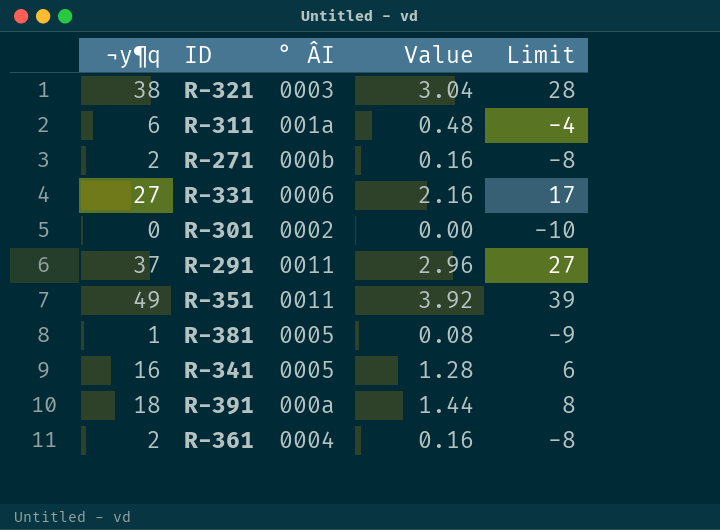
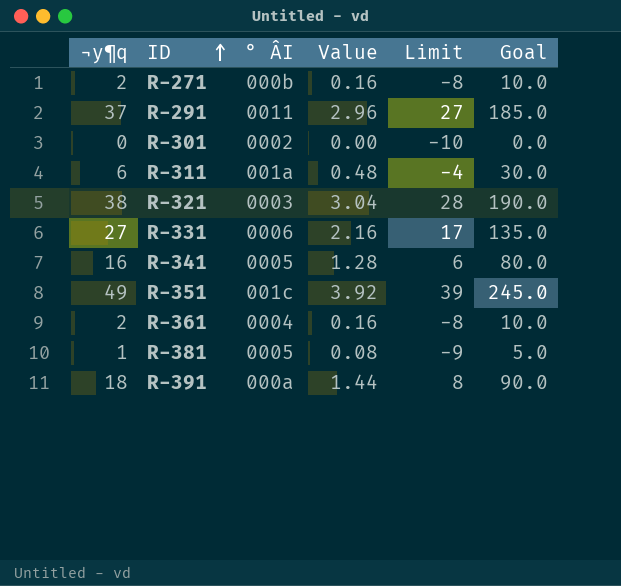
row order: none -> ID ascending
column Goal | formula: none -> [¬y¶q] * 5
R-351 | ° ÂI: 0011 -> 001c

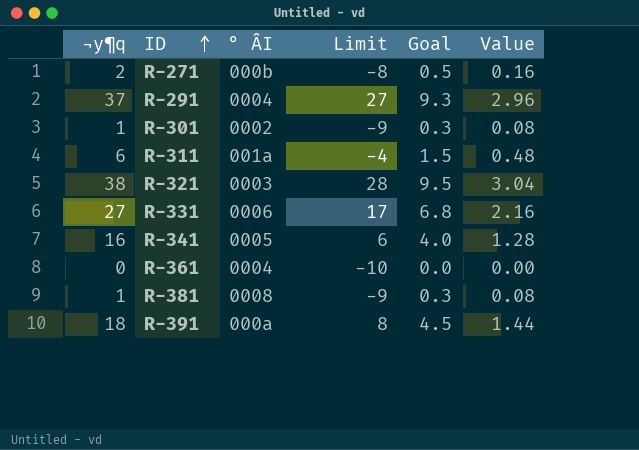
column Goal | formula: [¬y¶q] * 5 -> [¬y¶q] * 0.25
column Value | position: 4 -> 6
row R-351: 49 | 001c | 3.92 | 39 | 245.0 -> none
R-291 | ° ÂI: 0011 -> 0004
R-301 | ¬y¶q: 0 -> 1
R-301 | Limit: -10 -> -9
R-301 | Value: 0.00 -> 0.08
R-361 | ¬y¶q: 2 -> 0
R-361 | Limit: -8 -> -10
R-361 | Value: 0.16 -> 0.00
R-381 | ° ÂI: 0005 -> 0008

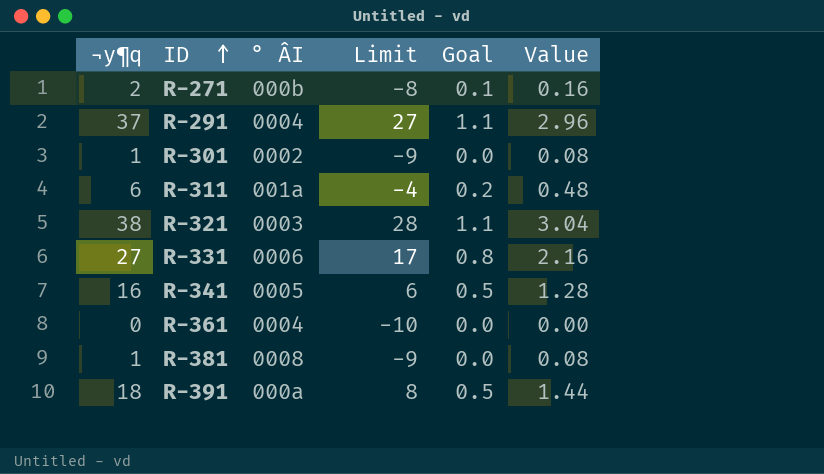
column Goal | formula: [¬y¶q] * 0.25 -> [¬y¶q] * 0.03

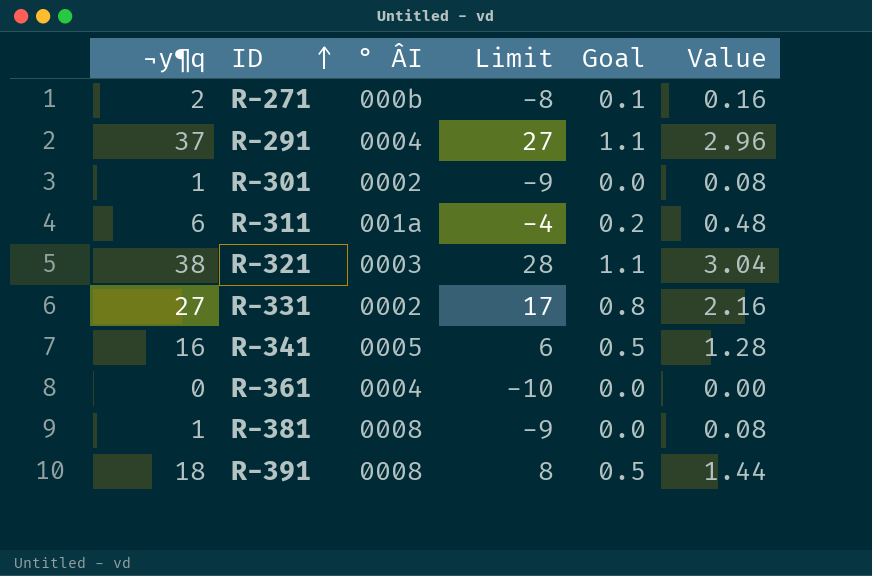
R-331 | ° ÂI: 0006 -> 0002
R-391 | ° ÂI: 000a -> 0008

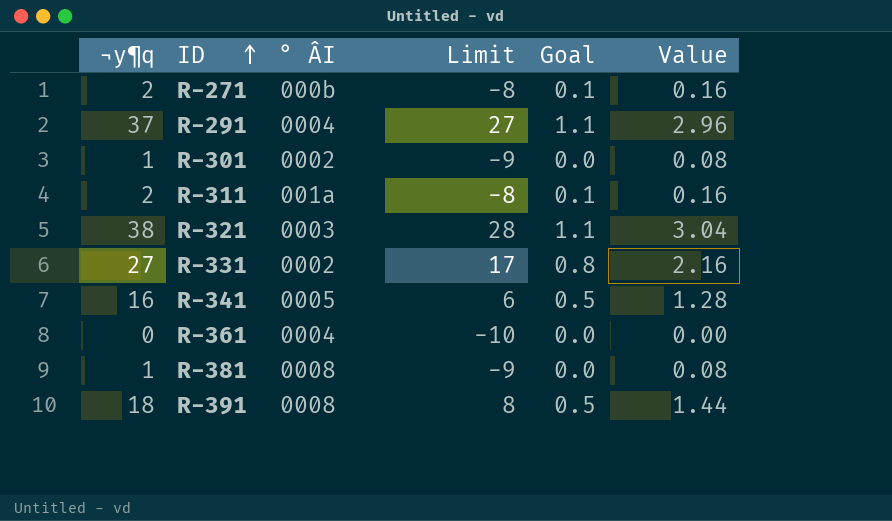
R-311 | ¬y¶q: 6 -> 2
R-311 | Limit: -4 -> -8
R-311 | Goal: 0.2 -> 0.1
R-311 | Value: 0.48 -> 0.16

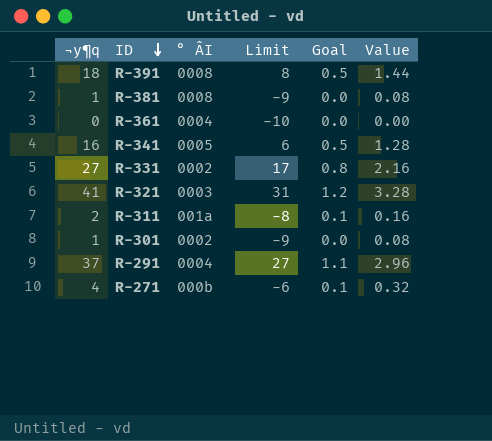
row order: ID ascending -> ID descending
R-321 | ¬y¶q: 38 -> 41
R-321 | Limit: 28 -> 31
R-321 | Goal: 1.1 -> 1.2
R-321 | Value: 3.04 -> 3.28
R-271 | ¬y¶q: 2 -> 4
R-271 | Limit: -8 -> -6
R-271 | Value: 0.16 -> 0.32

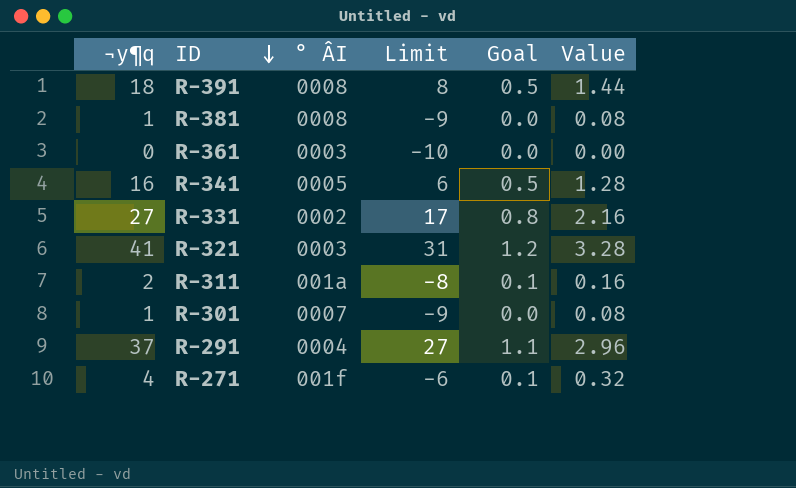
R-361 | ° ÂI: 0004 -> 0003
R-301 | ° ÂI: 0002 -> 0007
R-271 | ° ÂI: 000b -> 001f

